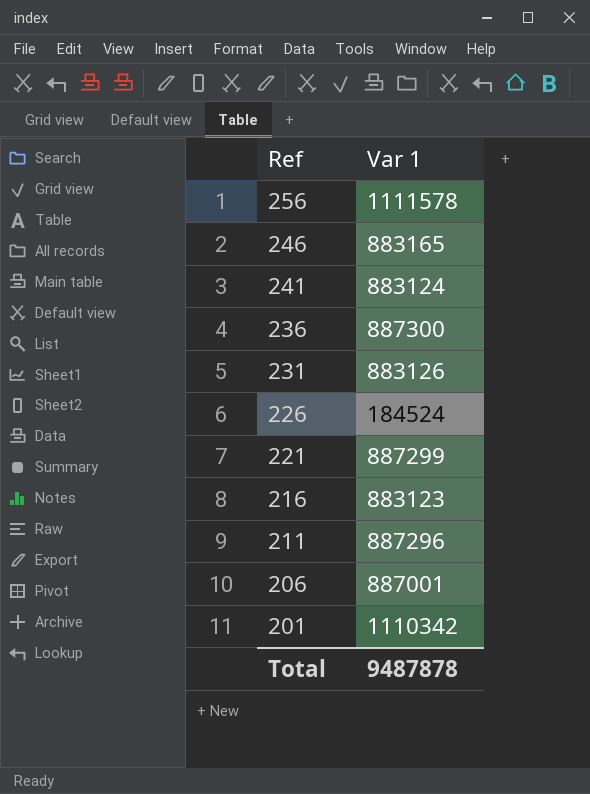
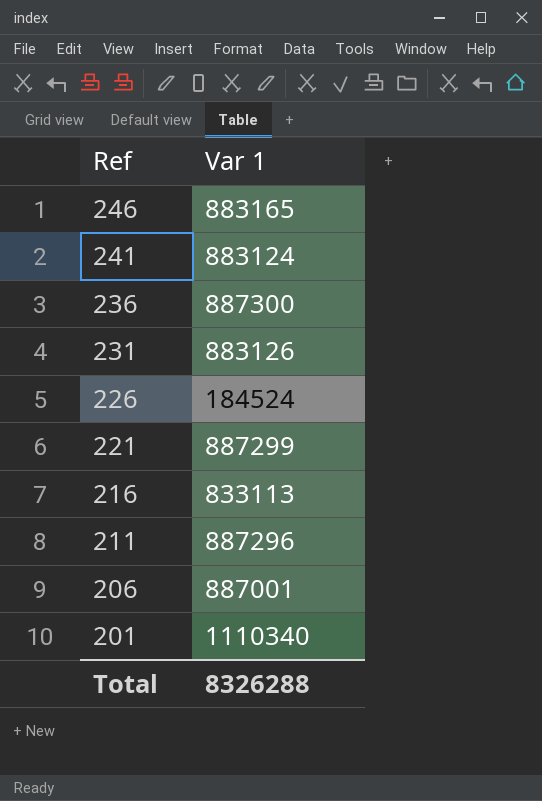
row 256: 1111578 -> none
216 | Var 1: 883123 -> 833113
201 | Var 1: 1110342 -> 1110340
Total | Var 1: 9487878 -> 8326288

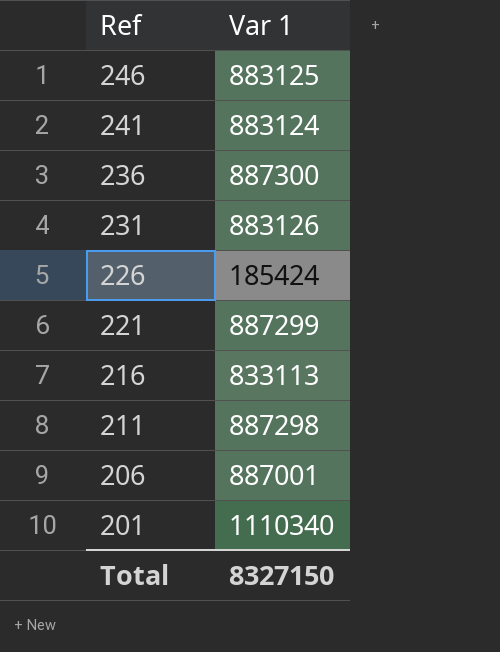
246 | Var 1: 883165 -> 883125
226 | Var 1: 184524 -> 185424
211 | Var 1: 887296 -> 887298
Total | Var 1: 8326288 -> 8327150

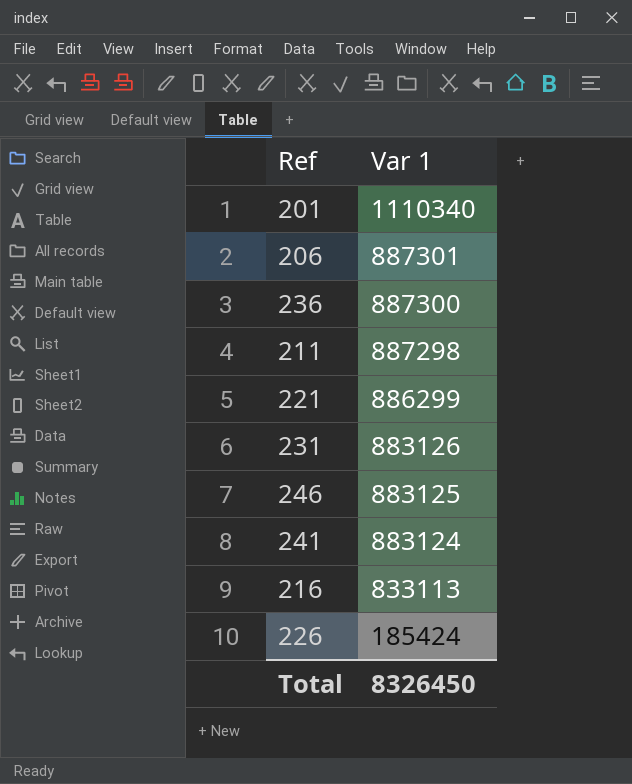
row order: Ref descending -> Var 1 descending
206 | Var 1: 887001 -> 887301
221 | Var 1: 887299 -> 886299
Total | Var 1: 8327150 -> 8326450

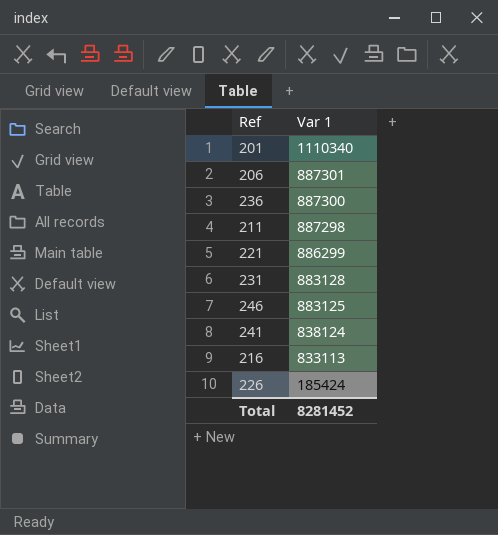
231 | Var 1: 883126 -> 883128
241 | Var 1: 883124 -> 838124
Total | Var 1: 8326450 -> 8281452

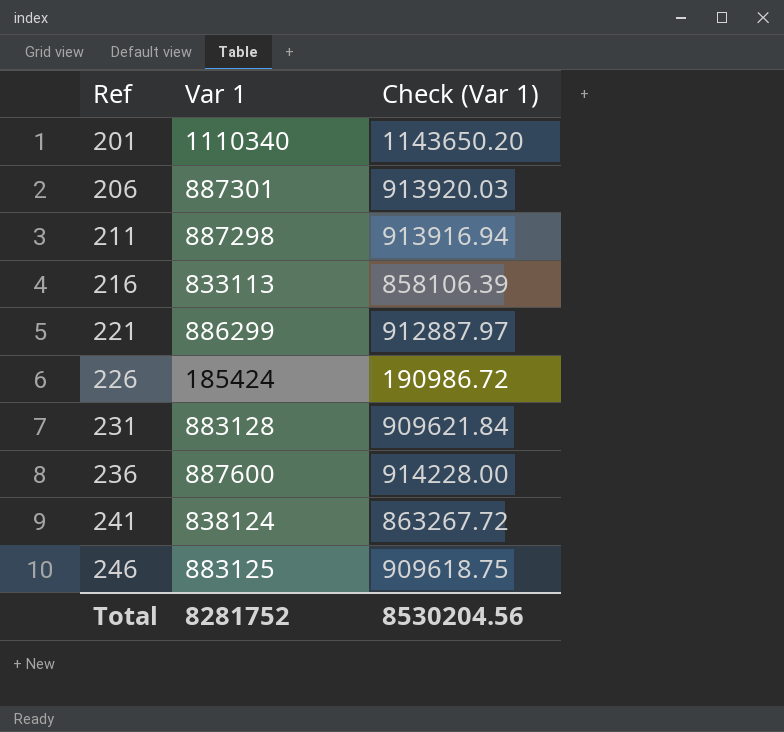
row order: Var 1 descending -> Ref ascending
column Check (Var 1) | formula: none -> [Var 1] * 1.03
236 | Var 1: 887300 -> 887600
Total | Var 1: 8281452 -> 8281752

